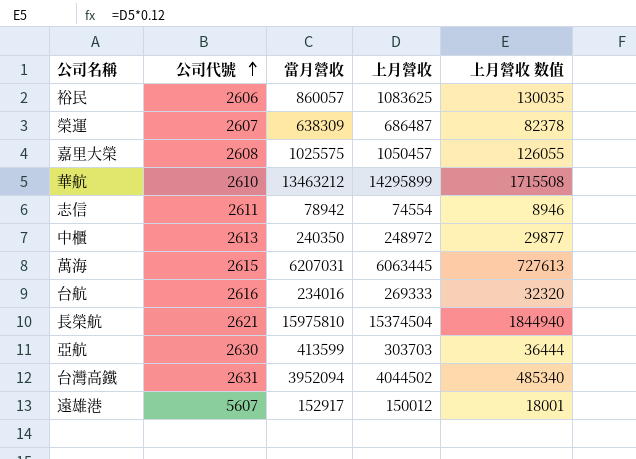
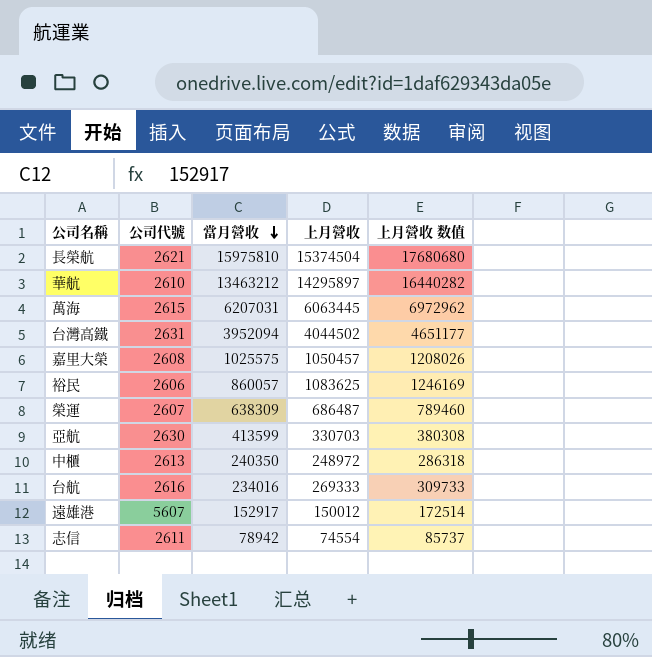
row order: 公司代號 ascending -> 當月營收 descending
column 上月營收 数值 | formula: [上月營收] * 0.12 -> [上月營收] * 1.15
華航 | 上月營收: 14295899 -> 14295897
亞航 | 上月營收: 303703 -> 330703

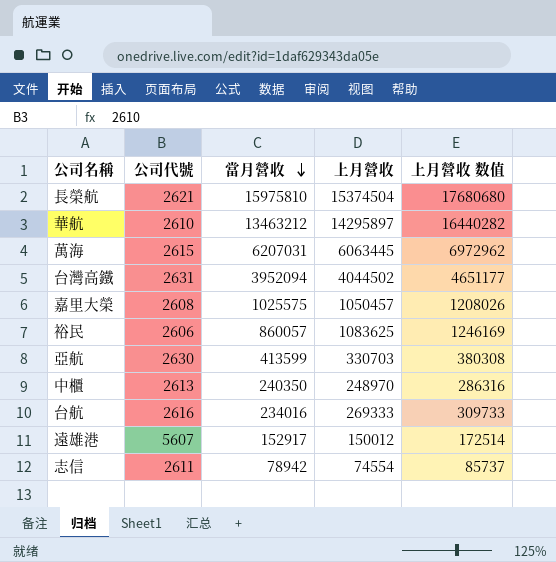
row 榮運: 2607 | 638309 | 686487 | 789460 -> none
中櫃 | 上月營收: 248972 -> 248970
中櫃 | 上月營收 数值: 286318 -> 286316

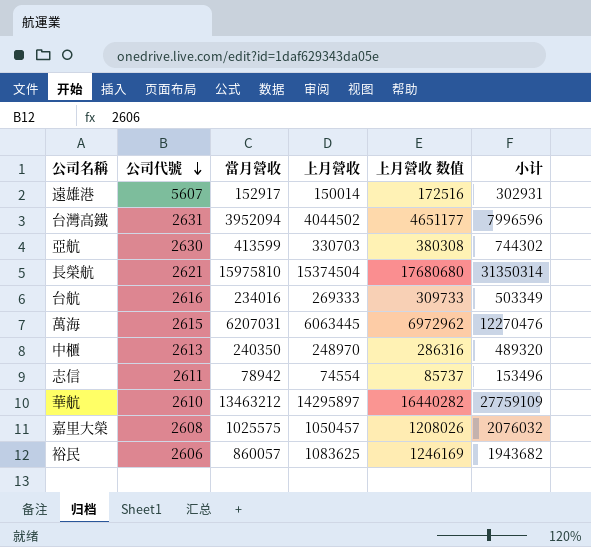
row order: 當月營收 descending -> 公司代號 descending
column 小计 | formula: none -> [當月營收] + [上月營收]
遠雄港 | 上月營收: 150012 -> 150014
遠雄港 | 上月營收 数值: 172514 -> 172516

